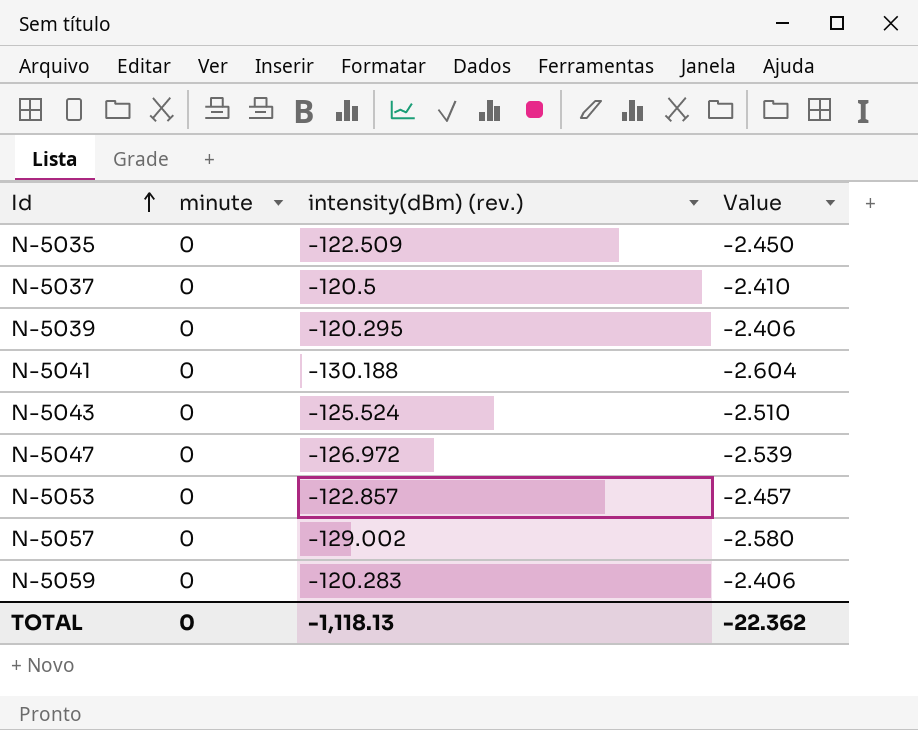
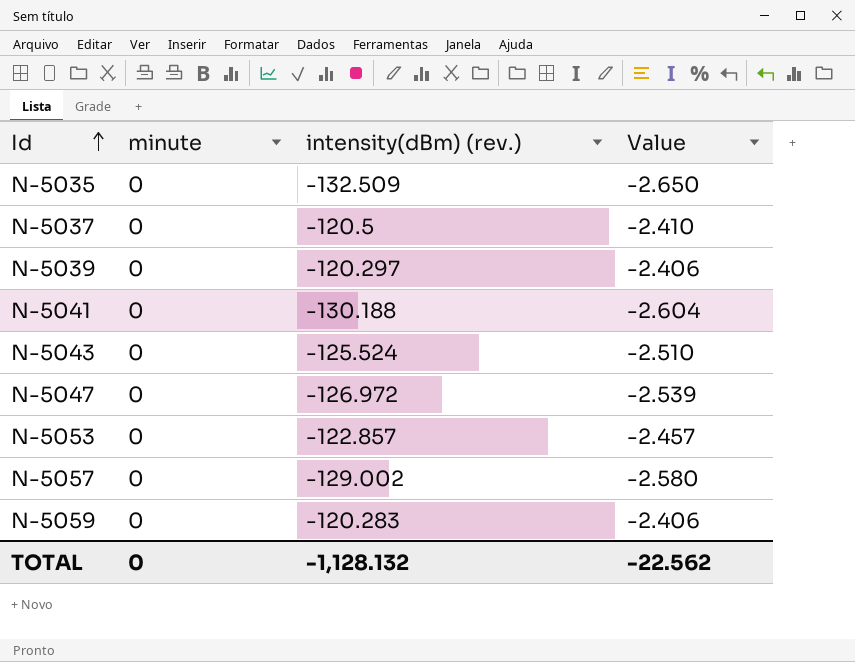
N-5035 | intensity(dBm) (rev.): -122.509 -> -132.509
N-5035 | Value: -2.450 -> -2.650
N-5039 | intensity(dBm) (rev.): -120.295 -> -120.297
TOTAL | intensity(dBm) (rev.): -1,118.13 -> -1,128.132
TOTAL | Value: -22.362 -> -22.562

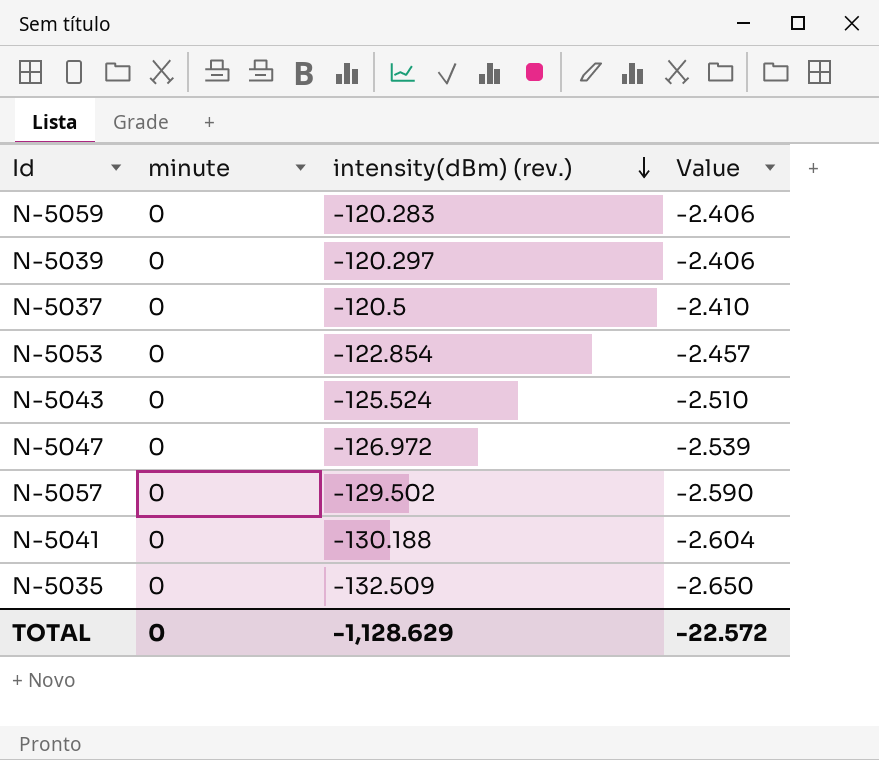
row order: Id ascending -> intensity(dBm) (rev.) descending
N-5053 | intensity(dBm) (rev.): -122.857 -> -122.854
N-5057 | intensity(dBm) (rev.): -129.002 -> -129.502
N-5057 | Value: -2.580 -> -2.590
TOTAL | intensity(dBm) (rev.): -1,128.132 -> -1,128.629
TOTAL | Value: -22.562 -> -22.572

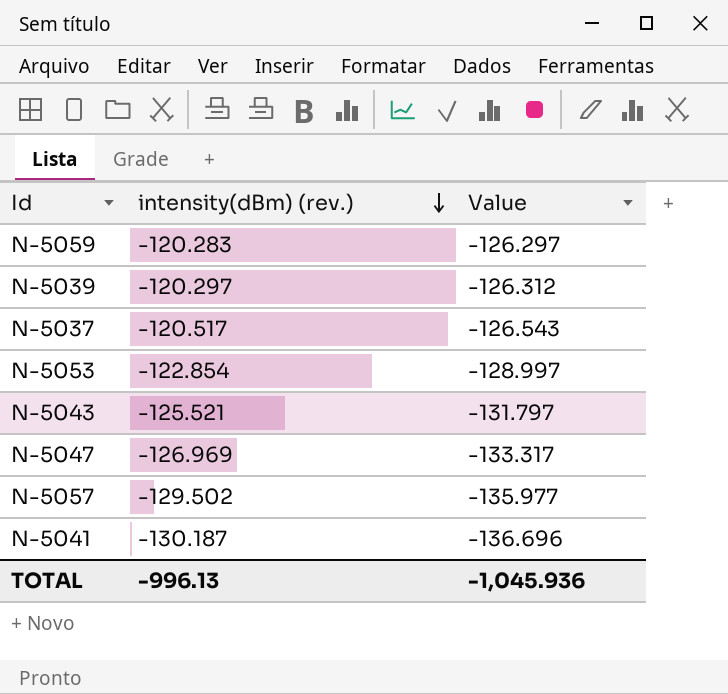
column minute | position: 2 -> none
column Value | formula: [intensity(dBm) (rev.)] * 0.02 -> [intensity(dBm) (rev.)] * 1.05
row N-5035: 0 | -132.509 | -2.650 -> none
N-5037 | intensity(dBm) (rev.): -120.5 -> -120.517
N-5043 | intensity(dBm) (rev.): -125.524 -> -125.521
N-5047 | intensity(dBm) (rev.): -126.972 -> -126.969
N-5041 | intensity(dBm) (rev.): -130.188 -> -130.187
TOTAL | intensity(dBm) (rev.): -1,128.629 -> -996.13
TOTAL | Value: -22.572 -> -1,045.936

